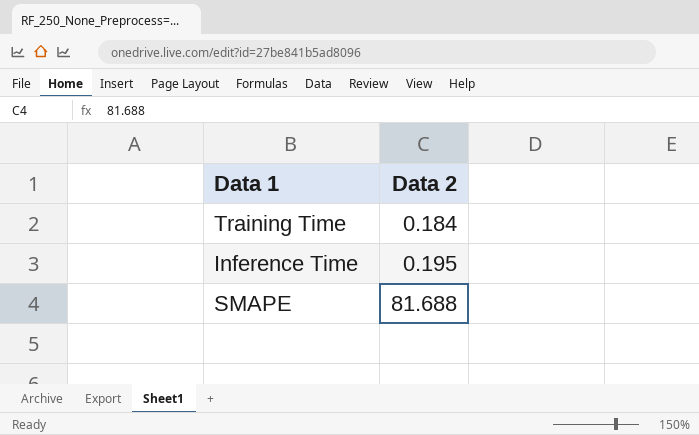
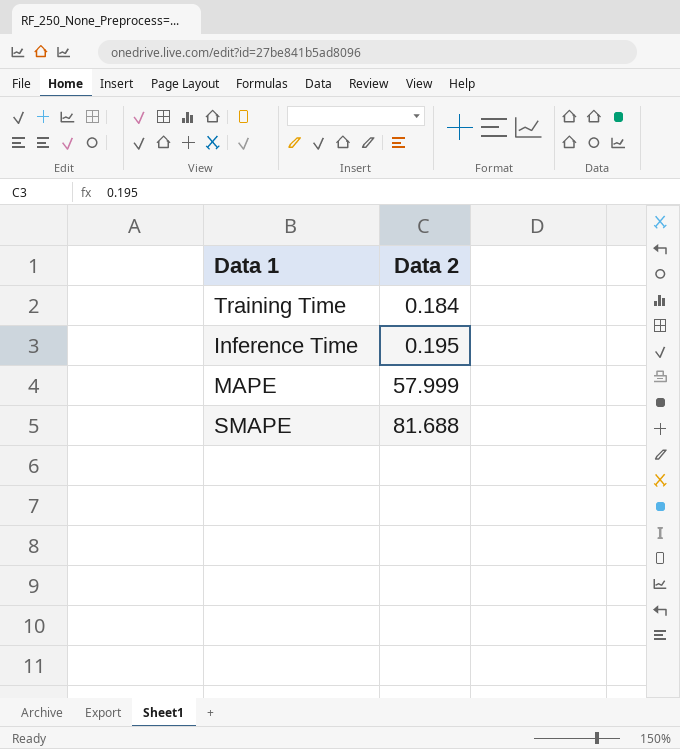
row MAPE: none -> 57.999

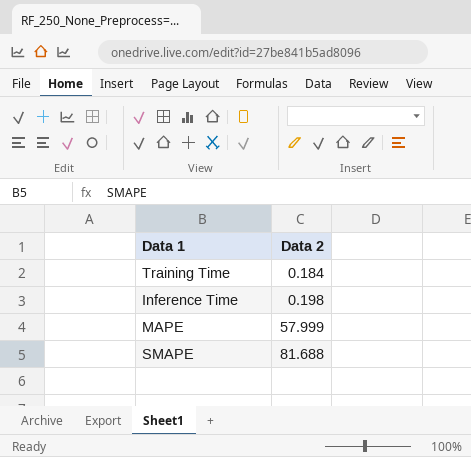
Inference Time | Data 2: 0.195 -> 0.198

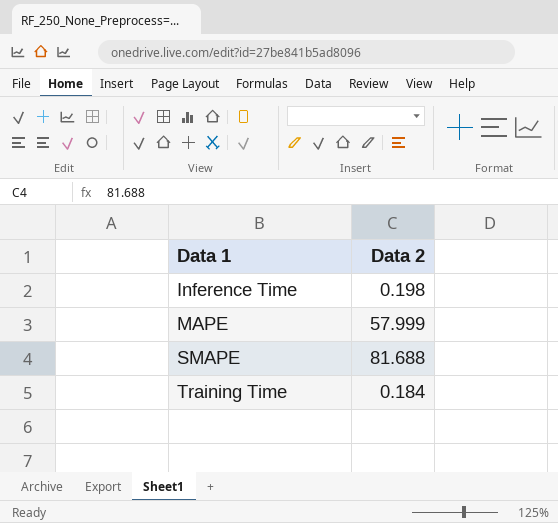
row order: Data 2 ascending -> Data 1 ascending

